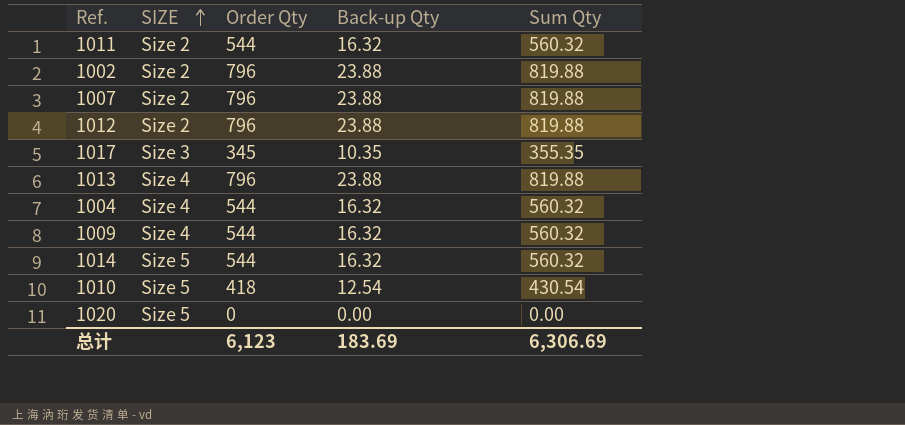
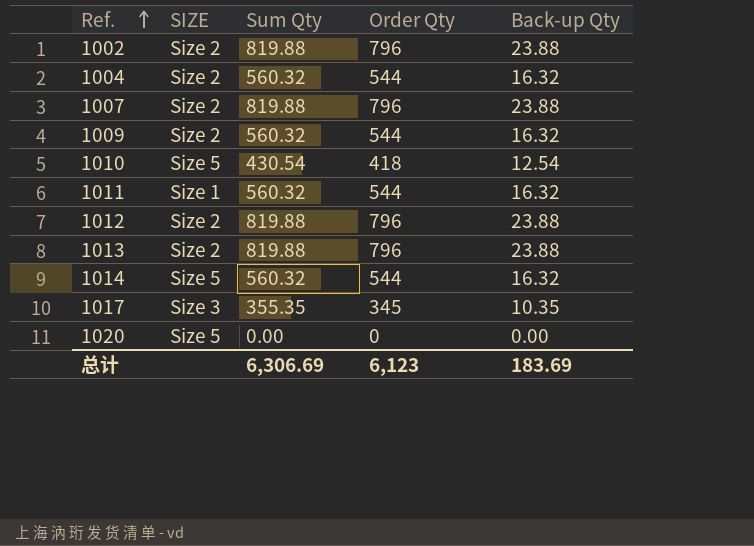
row order: SIZE ascending -> Ref. ascending
column Sum Qty | position: 5 -> 3
1004 | SIZE: Size 4 -> Size 2
1009 | SIZE: Size 4 -> Size 2
1011 | SIZE: Size 2 -> Size 1
1013 | SIZE: Size 4 -> Size 2

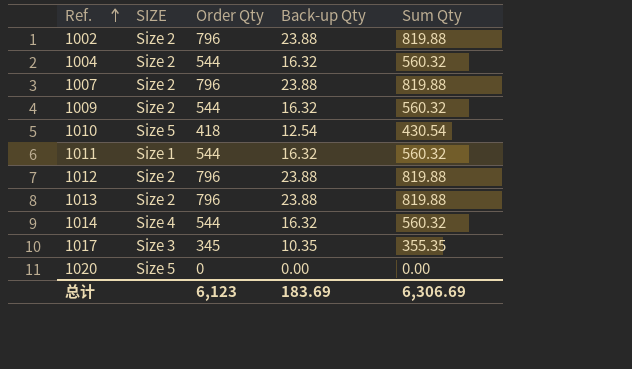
column Sum Qty | position: 3 -> 5
1014 | SIZE: Size 5 -> Size 4

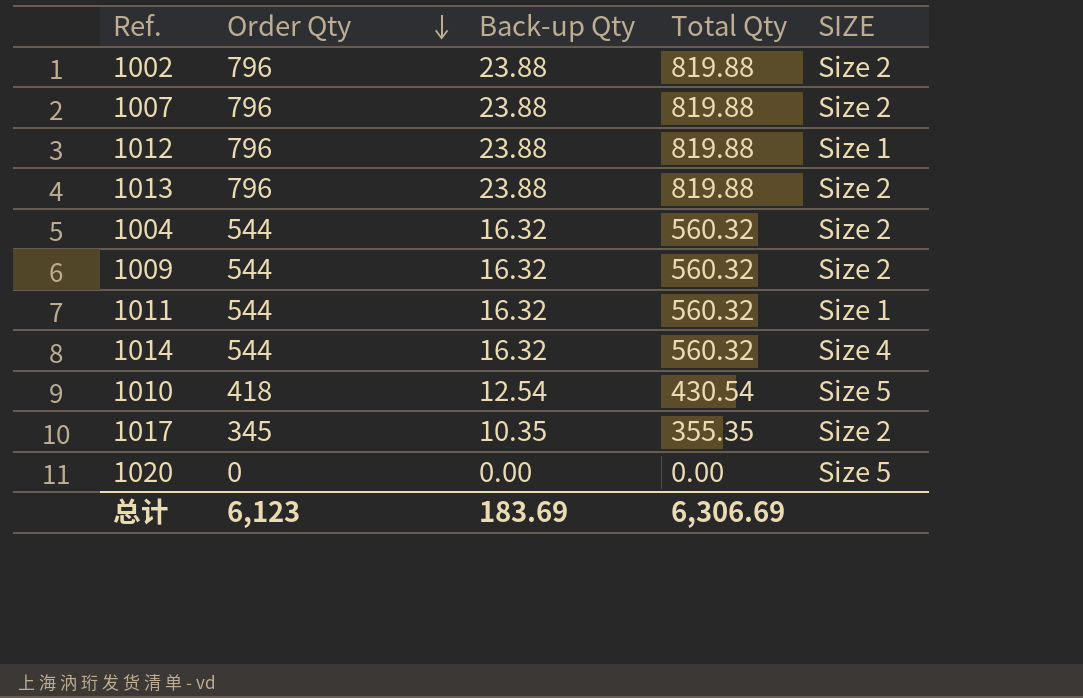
row order: Ref. ascending -> Order Qty descending
column name: Sum Qty -> Total Qty
column SIZE | position: 2 -> 5
1012 | SIZE: Size 2 -> Size 1
1017 | SIZE: Size 3 -> Size 2

